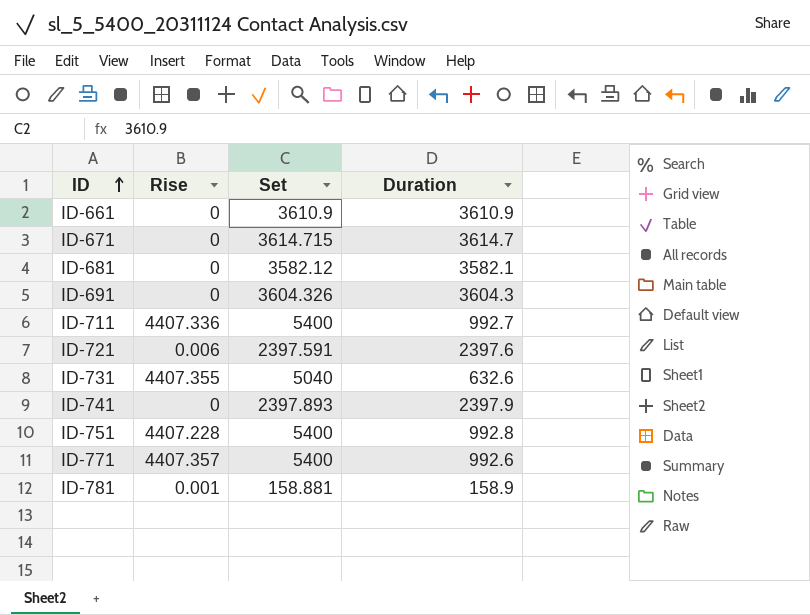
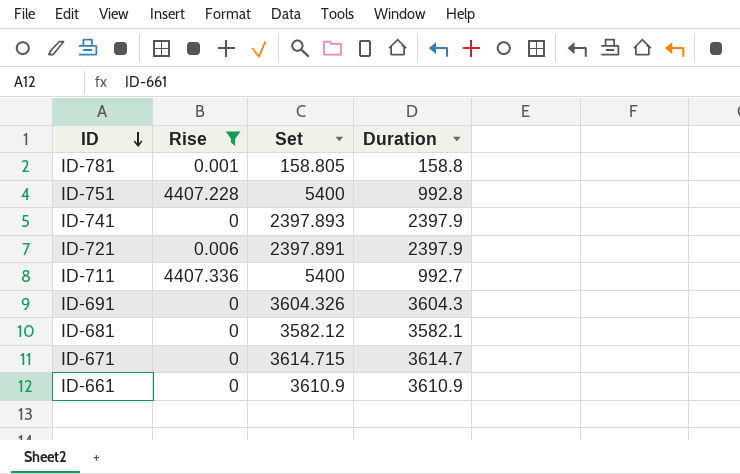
filter: none -> Rise <= 4407.336
row order: ID ascending -> ID descending
ID-781 | Set: 158.881 -> 158.805
ID-781 | Duration: 158.9 -> 158.8
ID-721 | Set: 2397.591 -> 2397.891
ID-721 | Duration: 2397.6 -> 2397.9

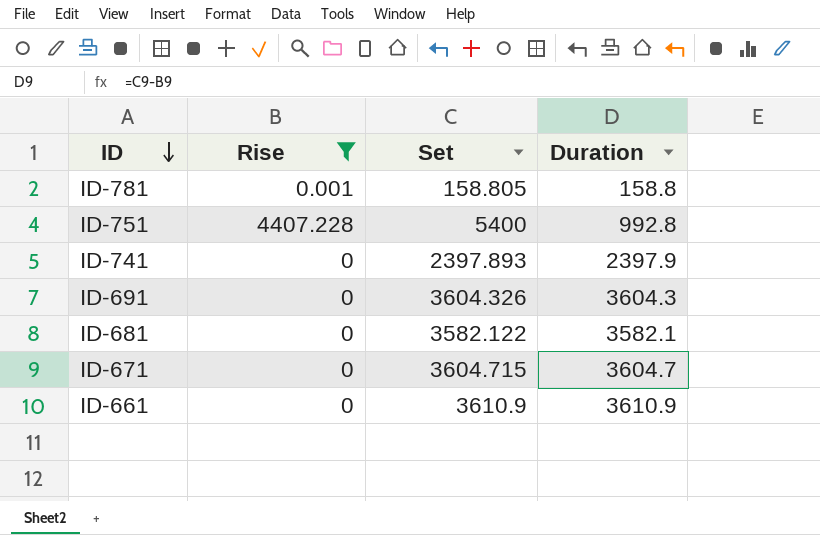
row ID-721: 0.006 | 2397.891 | 2397.9 -> none
row ID-711: 4407.336 | 5400 | 992.7 -> none
ID-681 | Set: 3582.12 -> 3582.122
ID-671 | Set: 3614.715 -> 3604.715
ID-671 | Duration: 3614.7 -> 3604.7

